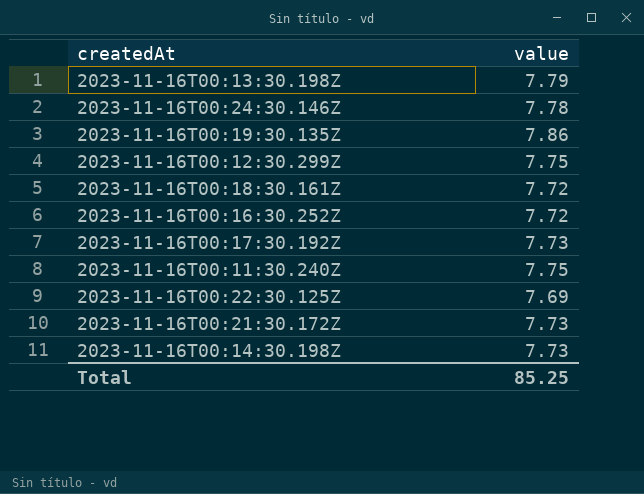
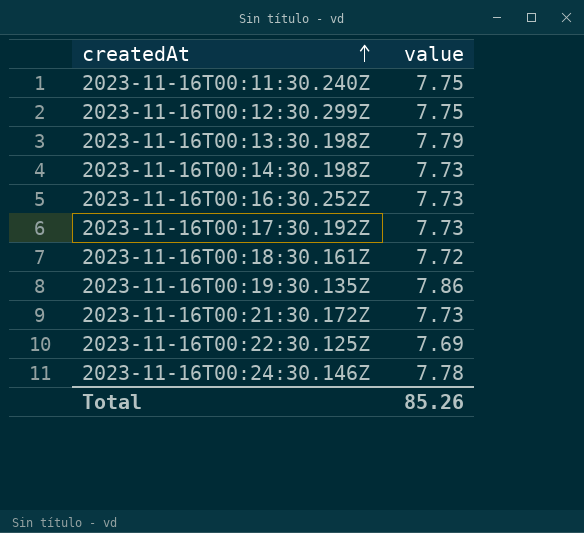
row order: none -> createdAt ascending
2023-11-16T00:16:30.252Z | value: 7.72 -> 7.73
Total | value: 85.25 -> 85.26

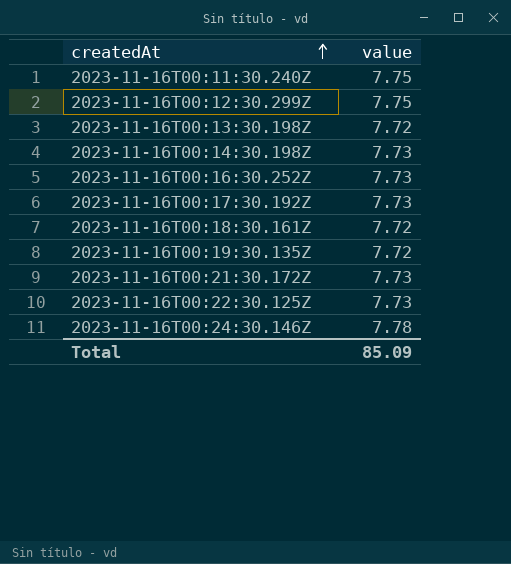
2023-11-16T00:13:30.198Z | value: 7.79 -> 7.72
2023-11-16T00:19:30.135Z | value: 7.86 -> 7.72
2023-11-16T00:22:30.125Z | value: 7.69 -> 7.73
Total | value: 85.26 -> 85.09

